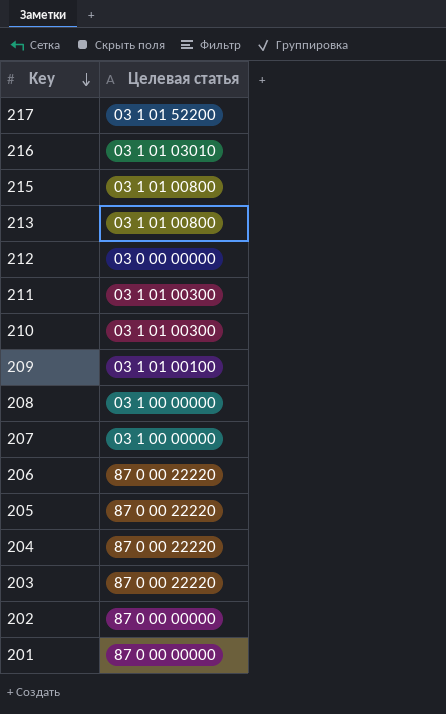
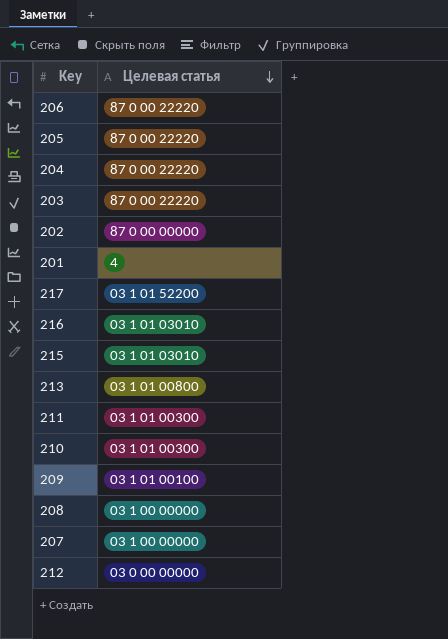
row order: Key descending -> Целевая статья descending
201 | Целевая статья: 87 0 00 00000 -> 4
215 | Целевая статья: 03 1 01 00800 -> 03 1 01 03010

